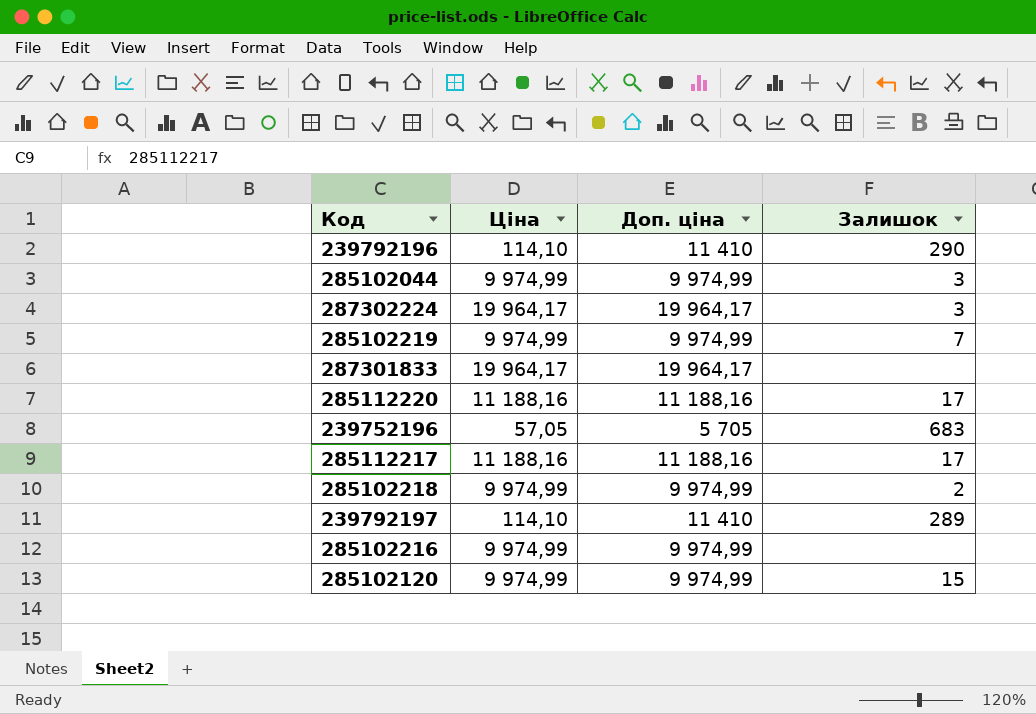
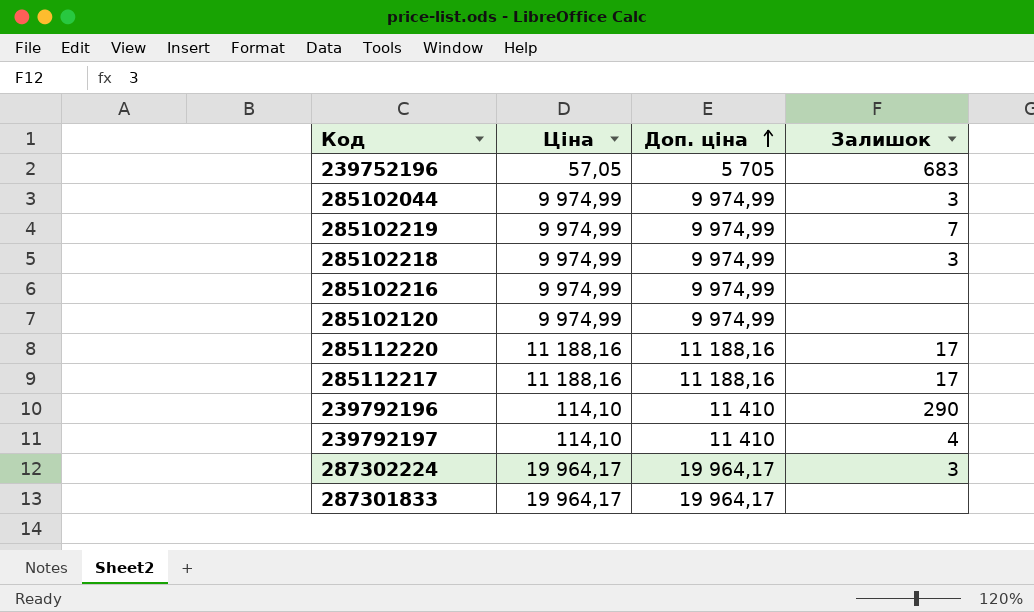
row order: none -> Доп. ціна ascending
285102218 | Залишок: 2 -> 3
285102120 | Залишок: 15 -> none
239792197 | Залишок: 289 -> 4

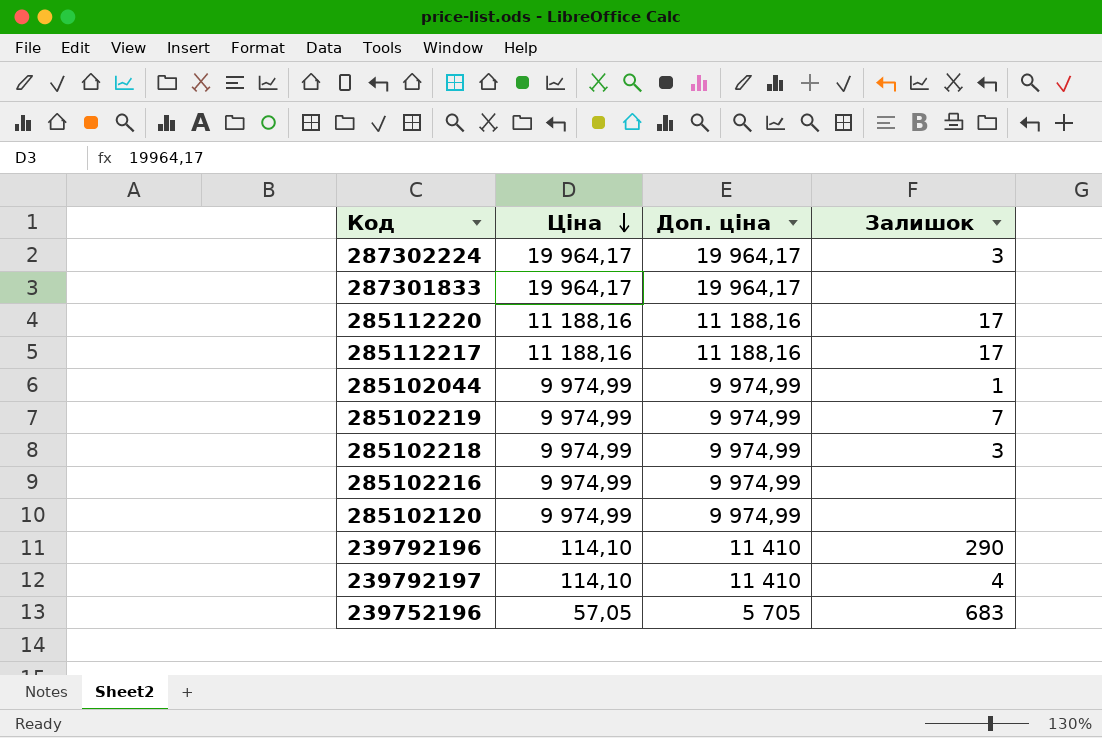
row order: Доп. ціна ascending -> Ціна descending
285102044 | Залишок: 3 -> 1

